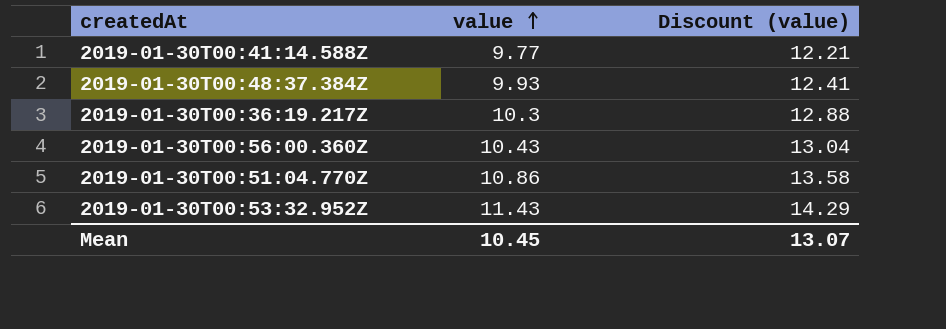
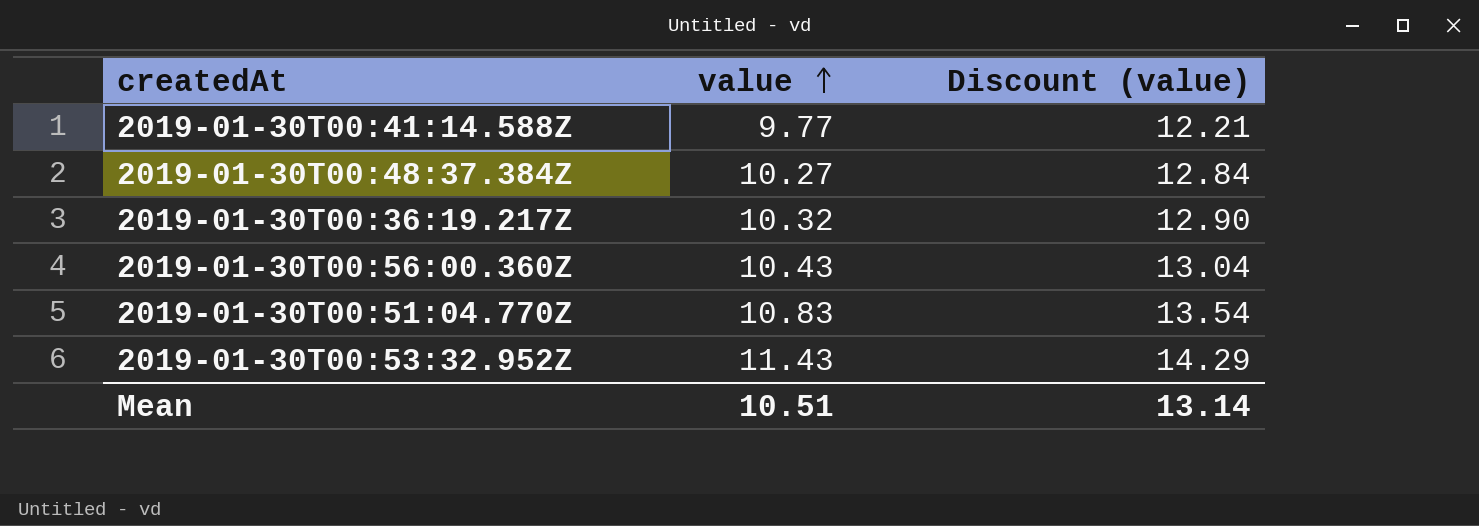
2019-01-30T00:48:37.384Z | value: 9.93 -> 10.27
2019-01-30T00:48:37.384Z | Discount (value): 12.41 -> 12.84
2019-01-30T00:36:19.217Z | value: 10.3 -> 10.32
2019-01-30T00:36:19.217Z | Discount (value): 12.88 -> 12.90
2019-01-30T00:51:04.770Z | value: 10.86 -> 10.83
2019-01-30T00:51:04.770Z | Discount (value): 13.58 -> 13.54
Mean | value: 10.45 -> 10.51
Mean | Discount (value): 13.07 -> 13.14

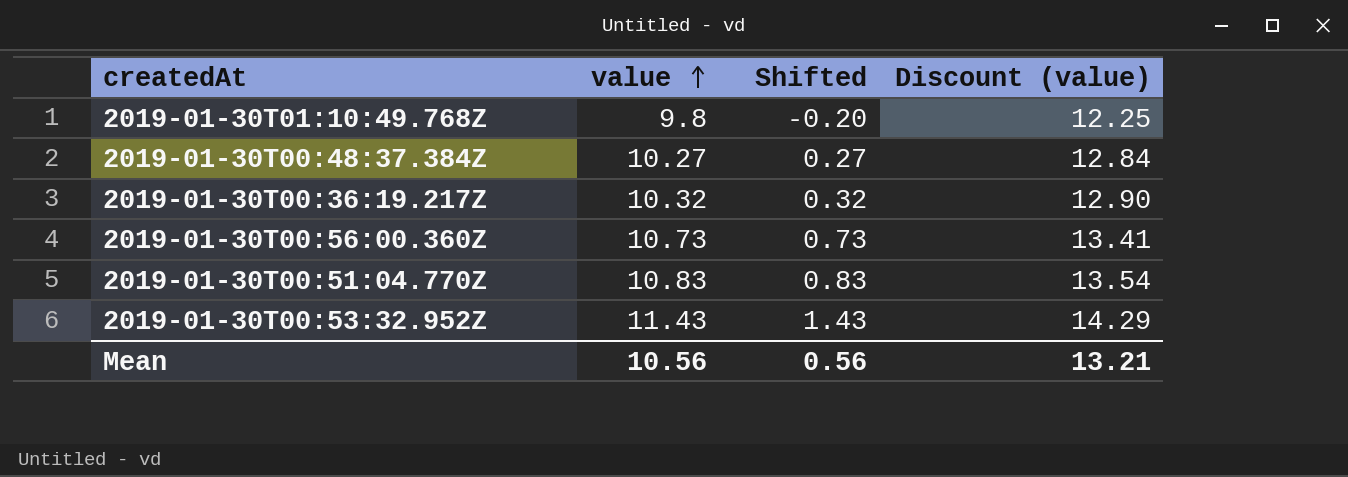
column Shifted | formula: none -> [value] - 10
row 2019-01-30T00:41:14.588Z: 9.77 | 12.21 -> none
row 2019-01-30T01:10:49.768Z: none -> 9.8 | -0.20 | 12.25
2019-01-30T00:56:00.360Z | value: 10.43 -> 10.73
2019-01-30T00:56:00.360Z | Discount (value): 13.04 -> 13.41
Mean | value: 10.51 -> 10.56
Mean | Discount (value): 13.14 -> 13.21

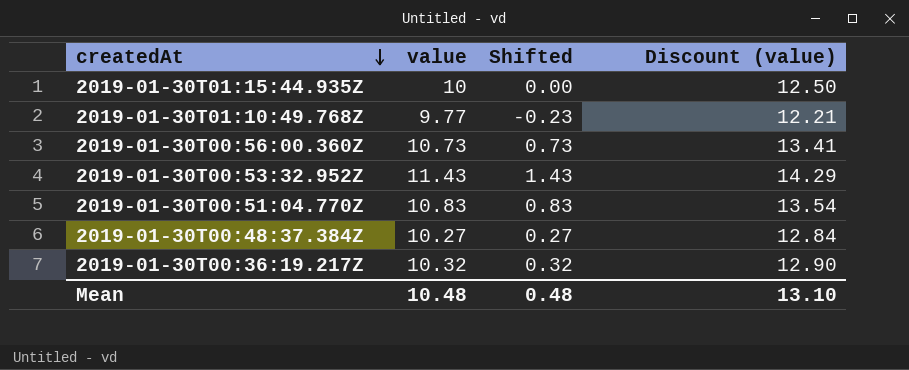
row order: value ascending -> createdAt descending
row 2019-01-30T01:15:44.935Z: none -> 10 | 0.00 | 12.50
2019-01-30T01:10:49.768Z | value: 9.8 -> 9.77
2019-01-30T01:10:49.768Z | Shifted: -0.20 -> -0.23
2019-01-30T01:10:49.768Z | Discount (value): 12.25 -> 12.21
Mean | value: 10.56 -> 10.48
Mean | Shifted: 0.56 -> 0.48
Mean | Discount (value): 13.21 -> 13.10

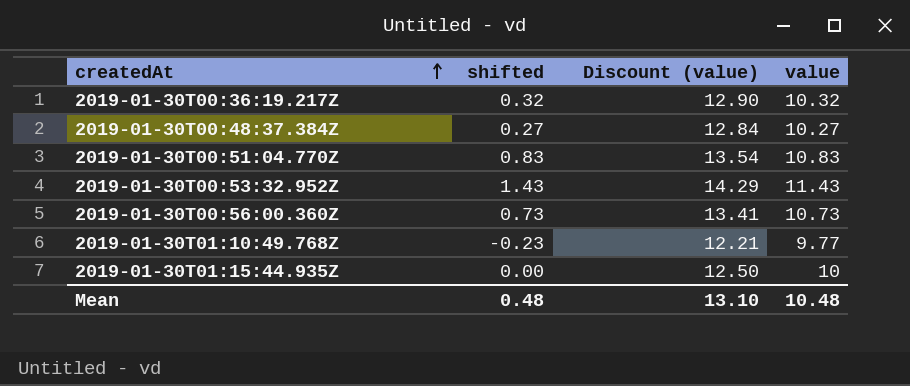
row order: createdAt descending -> createdAt ascending
column name: Shifted -> shifted
column value | position: 2 -> 4

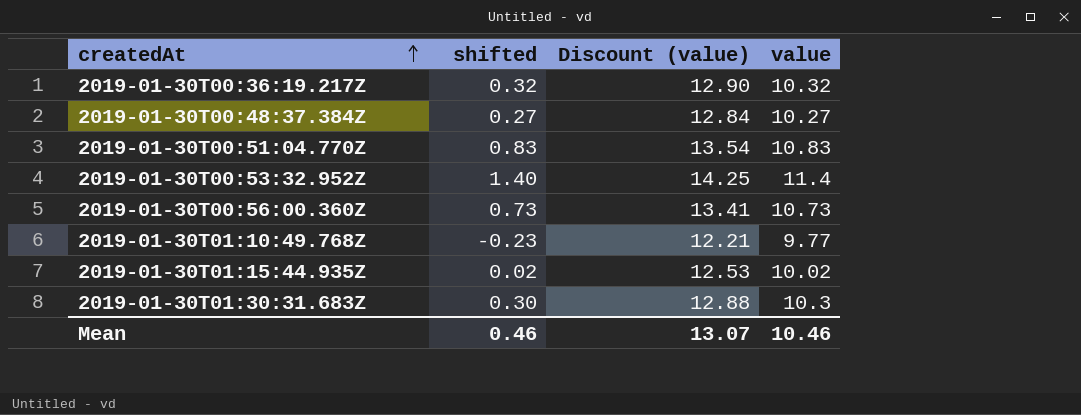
2019-01-30T00:53:32.952Z | shifted: 1.43 -> 1.40
2019-01-30T00:53:32.952Z | Discount (value): 14.29 -> 14.25
2019-01-30T00:53:32.952Z | value: 11.43 -> 11.4
2019-01-30T01:15:44.935Z | shifted: 0.00 -> 0.02
2019-01-30T01:15:44.935Z | Discount (value): 12.50 -> 12.53
2019-01-30T01:15:44.935Z | value: 10 -> 10.02
row 2019-01-30T01:30:31.683Z: none -> 0.30 | 12.88 | 10.3
Mean | shifted: 0.48 -> 0.46
Mean | Discount (value): 13.10 -> 13.07
Mean | value: 10.48 -> 10.46

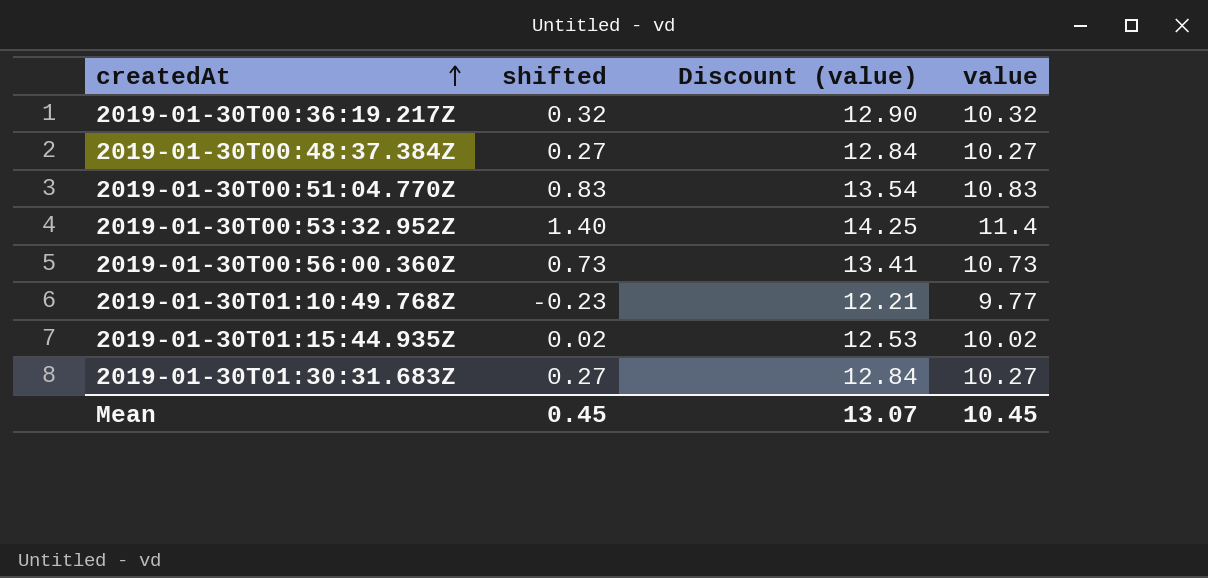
2019-01-30T01:30:31.683Z | shifted: 0.30 -> 0.27
2019-01-30T01:30:31.683Z | Discount (value): 12.88 -> 12.84
2019-01-30T01:30:31.683Z | value: 10.3 -> 10.27
Mean | shifted: 0.46 -> 0.45
Mean | value: 10.46 -> 10.45

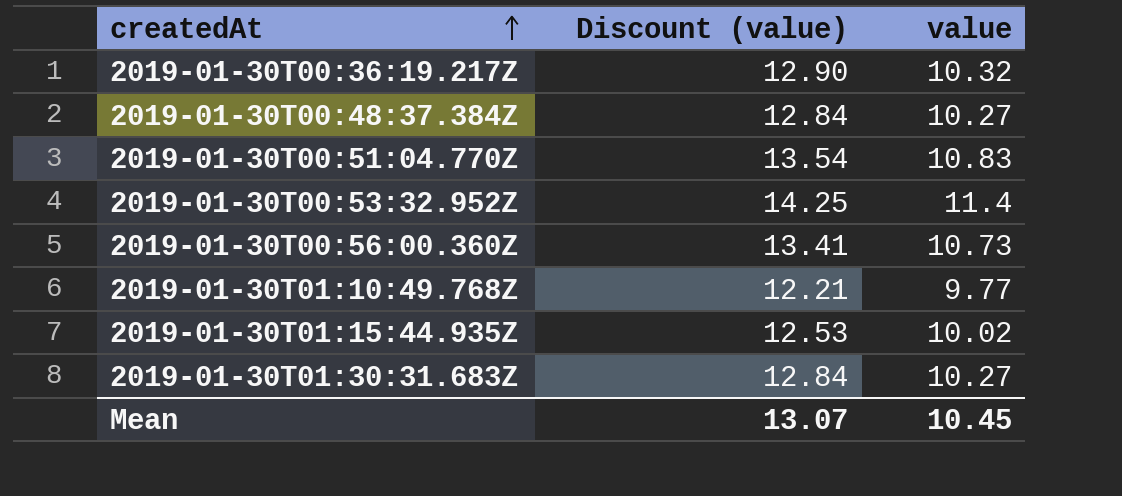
column shifted | formula: [value] - 10 -> none

